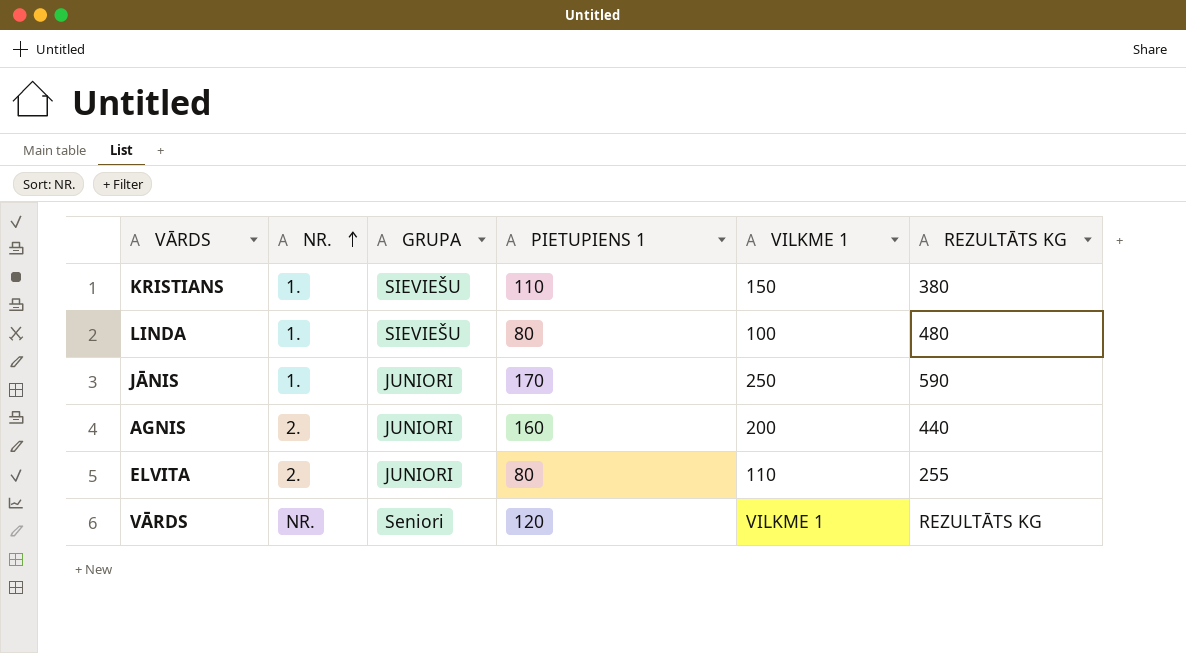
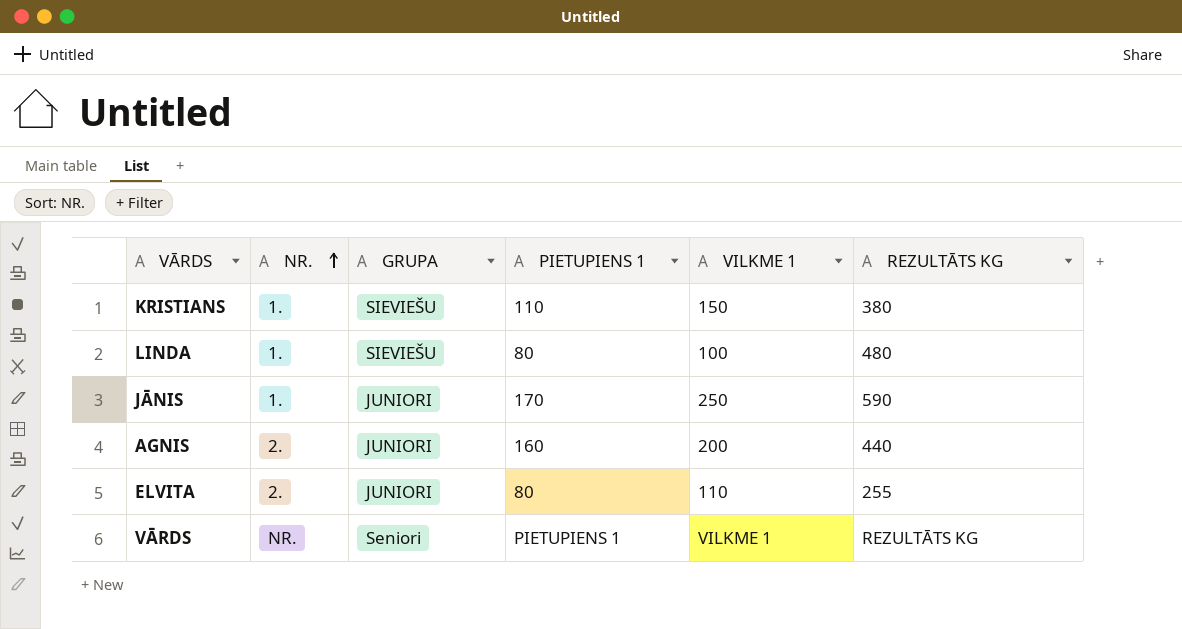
VĀRDS | PIETUPIENS 1: 120 -> PIETUPIENS 1

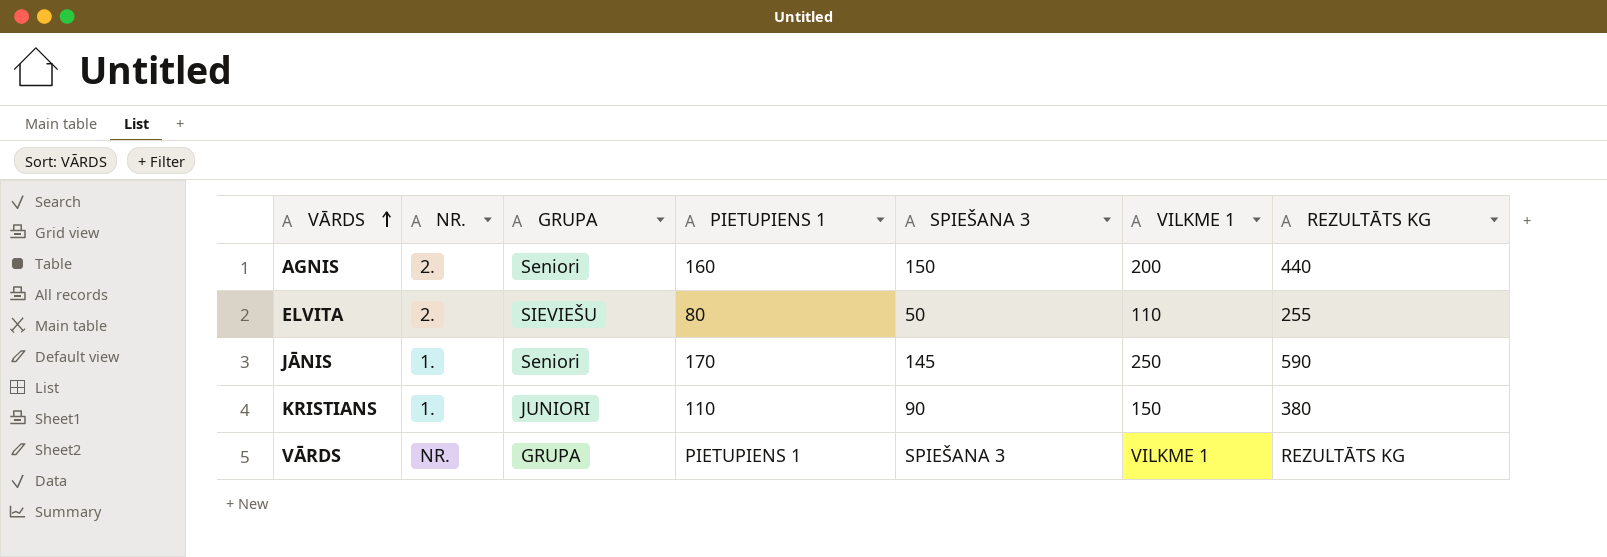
row order: NR. ascending -> VĀRDS ascending
column SPIEŠANA 3 | position: none -> 5
row LINDA: 1. | SIEVIEŠU | 80 | 100 | 480 -> none
AGNIS | GRUPA: JUNIORI -> Seniori
ELVITA | GRUPA: JUNIORI -> SIEVIEŠU
JĀNIS | GRUPA: JUNIORI -> Seniori
KRISTIANS | GRUPA: SIEVIEŠU -> JUNIORI
VĀRDS | GRUPA: Seniori -> GRUPA

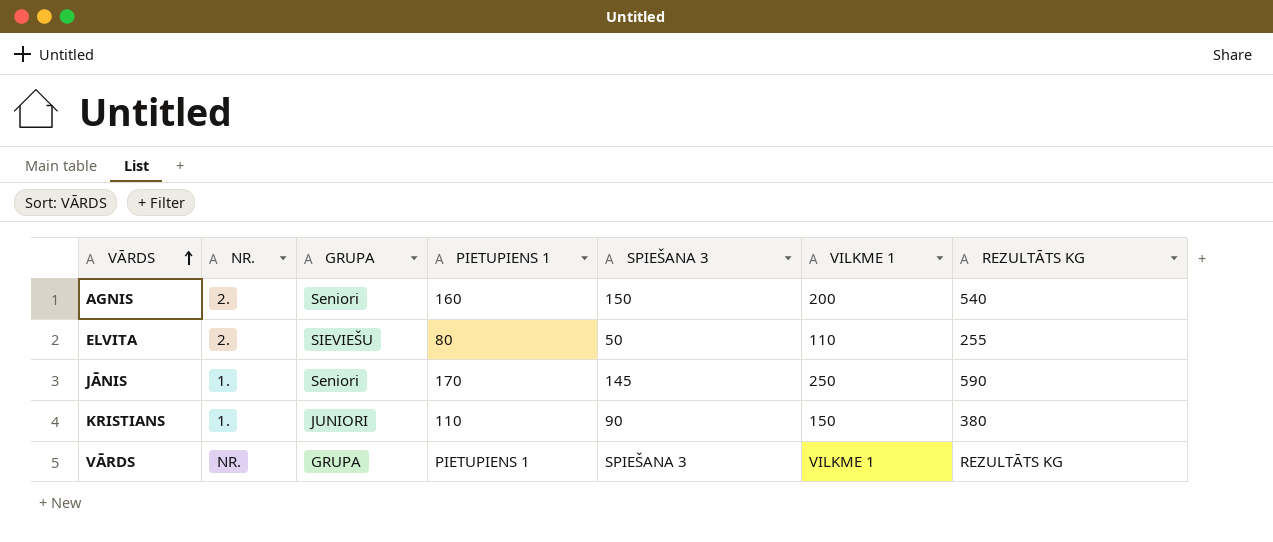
AGNIS | REZULTĀTS KG: 440 -> 540

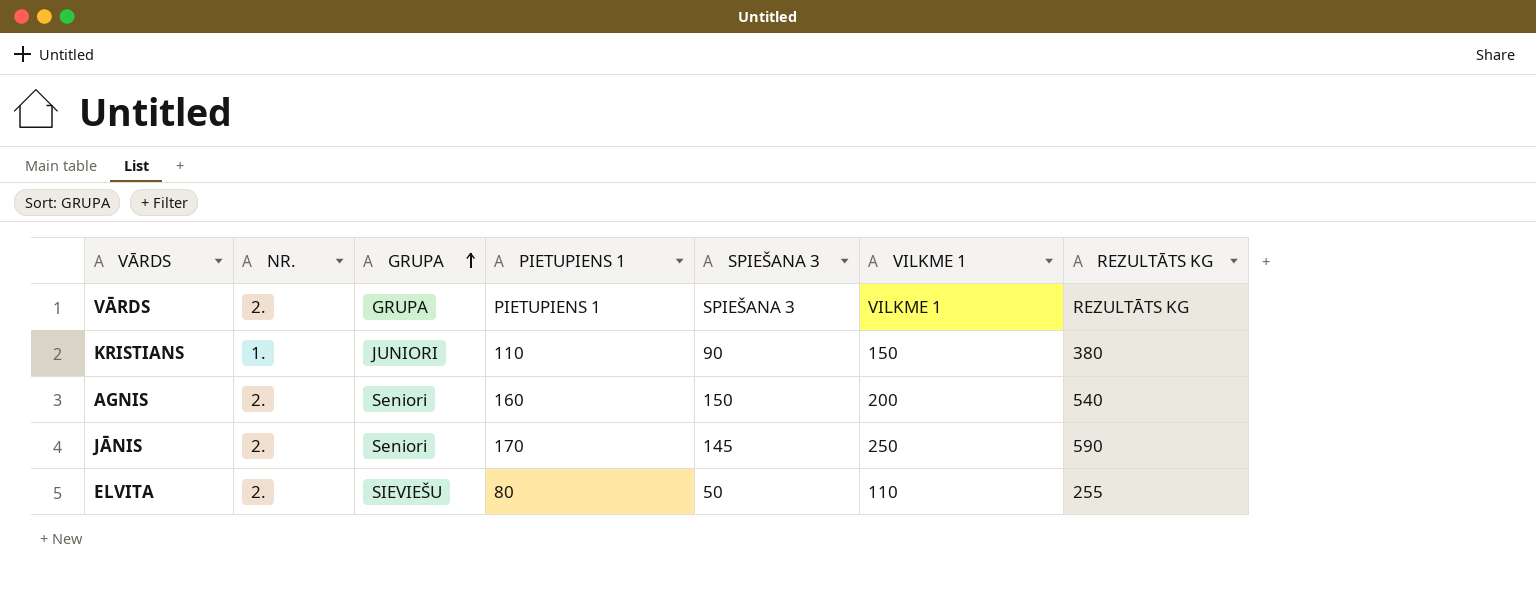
row order: VĀRDS ascending -> GRUPA ascending
VĀRDS | NR.: NR. -> 2.
JĀNIS | NR.: 1. -> 2.

